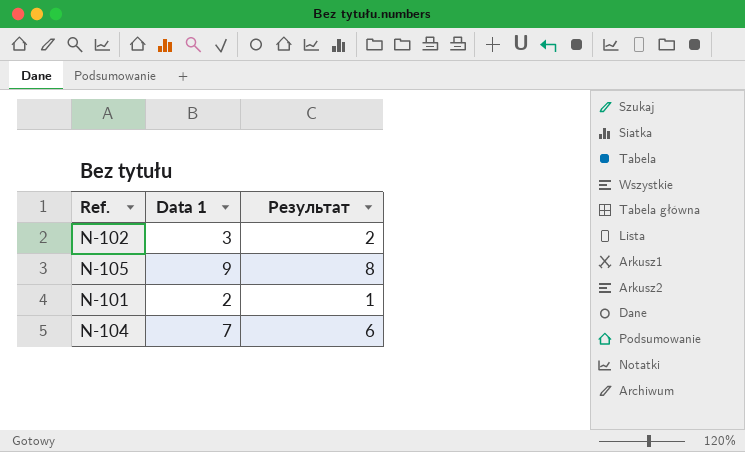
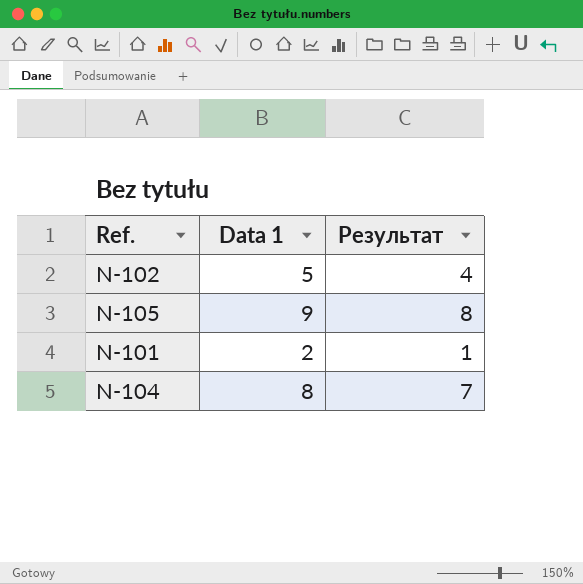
N-102 | Data 1: 3 -> 5
N-102 | Результат: 2 -> 4
N-104 | Data 1: 7 -> 8
N-104 | Результат: 6 -> 7

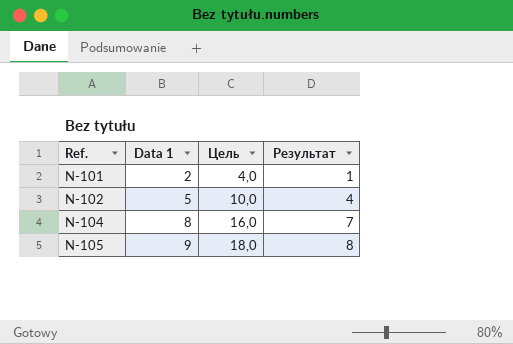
row order: none -> Ref. ascending
column Цель | formula: none -> [Data 1] * 2

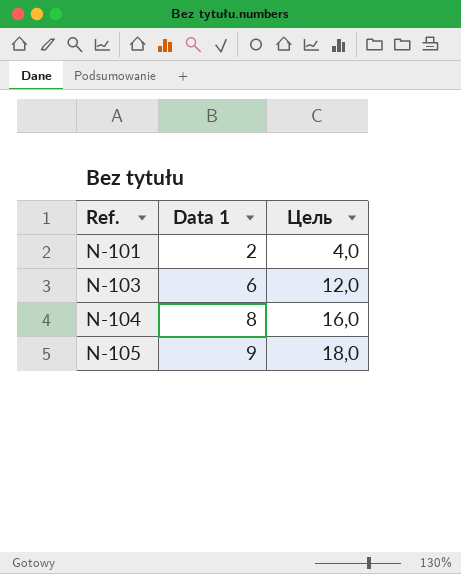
column Результат | formula: [Data 1] - 1 -> none
row N-102: 5 | 10,0 | 4 -> none
row N-103: none -> 6 | 12,0

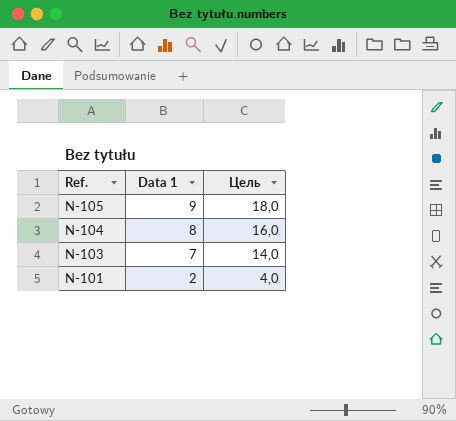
row order: Ref. ascending -> Ref. descending
N-103 | Data 1: 6 -> 7
N-103 | Цель: 12,0 -> 14,0

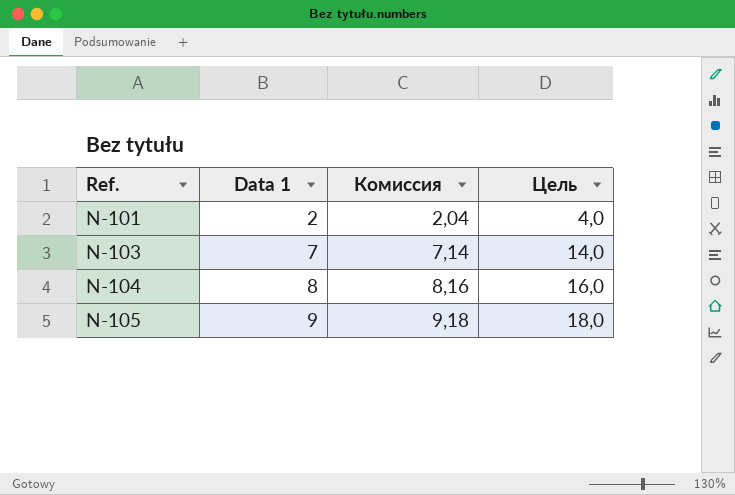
row order: Ref. descending -> Ref. ascending
column Комиссия | formula: none -> [Data 1] * 1,02

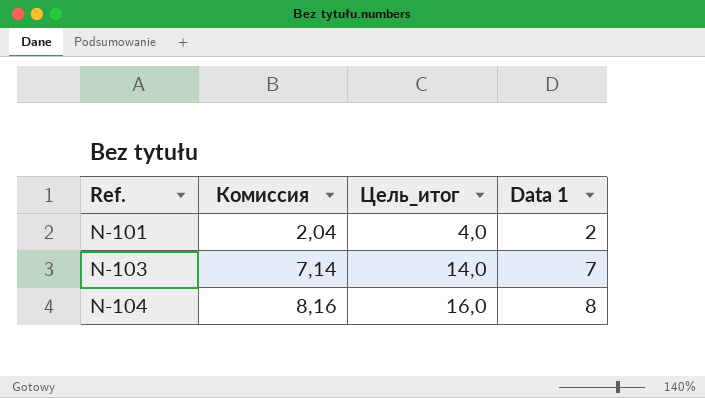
column name: Цель -> Цель_итог
column Data 1 | position: 2 -> 4
row N-105: 9 | 9,18 | 18,0 -> none

